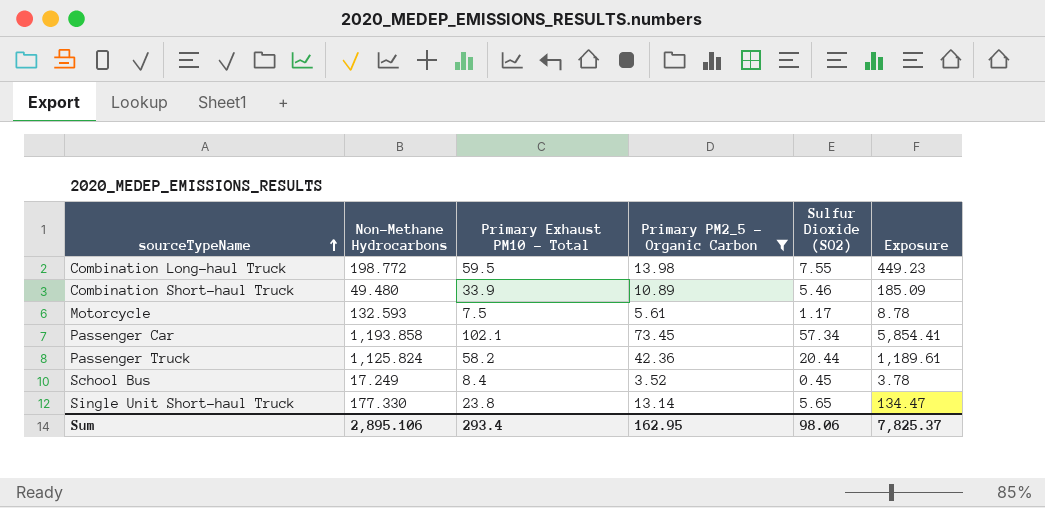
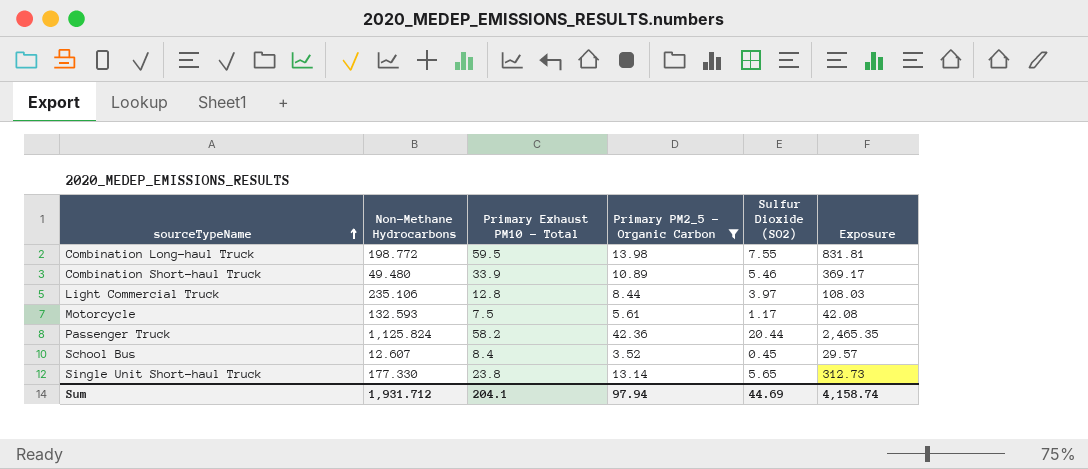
column Exposure | formula: [Primary Exhaust PM10 - Total] * [Sulfur Dioxide (SO2)] -> [Primary Exhaust PM10 - Total] * [Primary PM2_5 - Organic Carbon]
row Passenger Car: 1,193.858 | 102.1 | 73.45 | 57.34 | 5,854.41 -> none
row Light Commercial Truck: none -> 235.106 | 12.8 | 8.44 | 3.97 | 108.03
School Bus | Non-Methane Hydrocarbons: 17.249 -> 12.607
Sum | Non-Methane Hydrocarbons: 2,895.106 -> 1,931.712
Sum | Primary Exhaust PM10 - Total: 293.4 -> 204.1
Sum | Primary PM2_5 - Organic Carbon: 162.95 -> 97.94
Sum | Sulfur Dioxide (SO2): 98.06 -> 44.69
Sum | Exposure: 7,825.37 -> 4,158.74

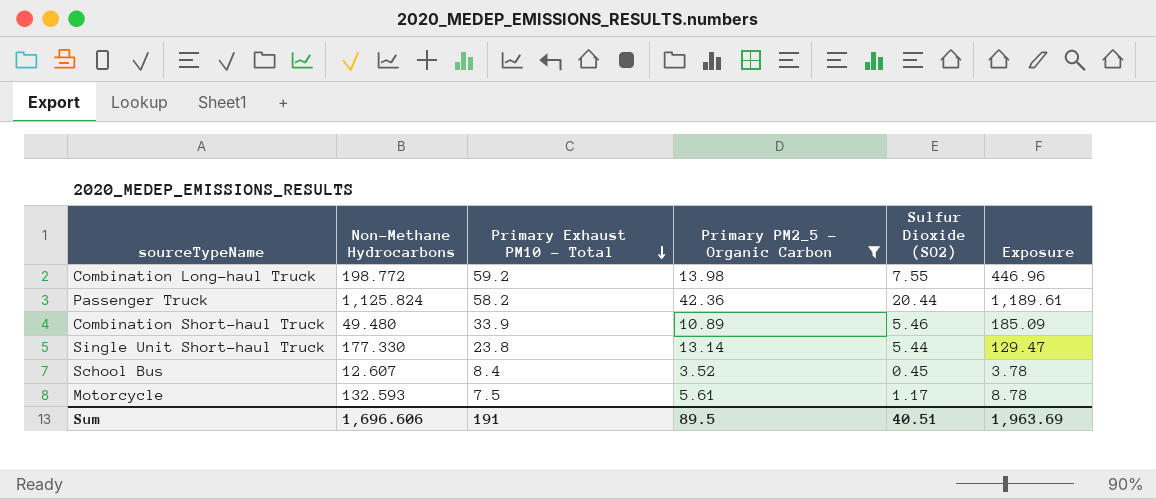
row order: sourceTypeName ascending -> Primary Exhaust PM10 - Total descending
column Exposure | formula: [Primary Exhaust PM10 - Total] * [Primary PM2_5 - Organic Carbon] -> [Primary Exhaust PM10 - Total] * [Sulfur Dioxide (SO2)]
row Light Commercial Truck: 235.106 | 12.8 | 8.44 | 3.97 | 108.03 -> none
Combination Long-haul Truck | Primary Exhaust PM10 - Total: 59.5 -> 59.2
Single Unit Short-haul Truck | Sulfur Dioxide (SO2): 5.65 -> 5.44
Sum | Non-Methane Hydrocarbons: 1,931.712 -> 1,696.606
Sum | Primary Exhaust PM10 - Total: 204.1 -> 191
Sum | Primary PM2_5 - Organic Carbon: 97.94 -> 89.5
Sum | Sulfur Dioxide (SO2): 44.69 -> 40.51
Sum | Exposure: 4,158.74 -> 1,963.69

